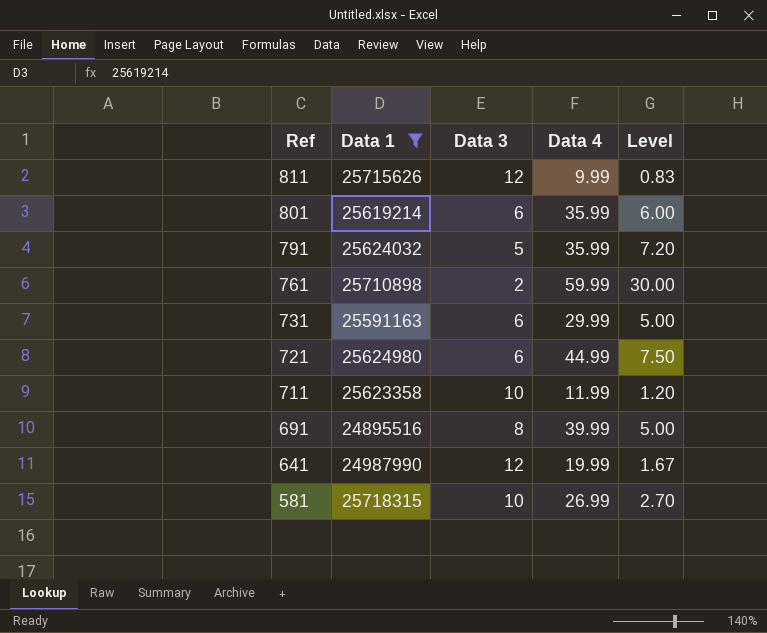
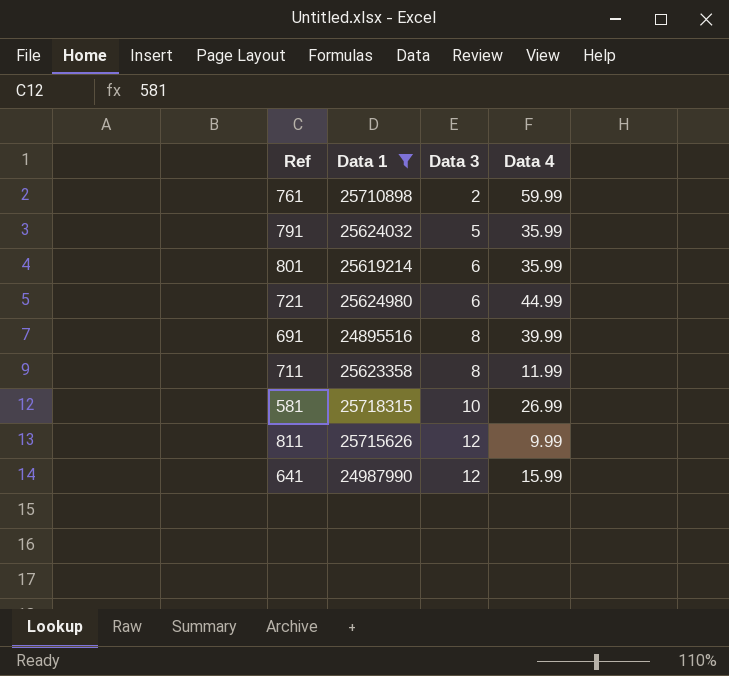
row order: Ref descending -> Data 3 ascending
column Level | formula: [Data 4] / [Data 3] -> none
row 731: 25591163 | 6 | 29.99 | 5.00 -> none
711 | Data 3: 10 -> 8
641 | Data 4: 19.99 -> 15.99

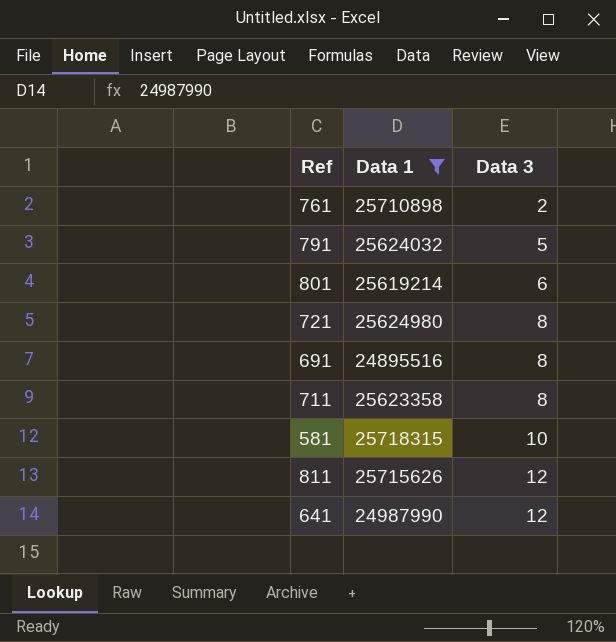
column Data 4 | position: 4 -> none
721 | Data 3: 6 -> 8

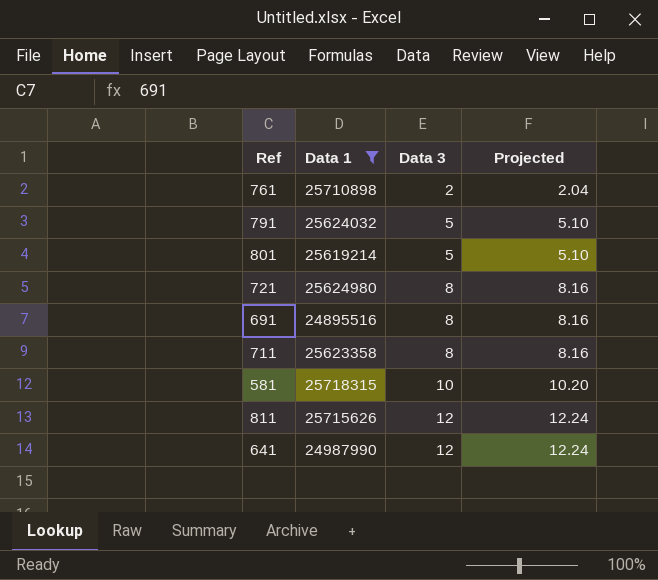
column Projected | formula: none -> [Data 3] * 1.02
801 | Data 3: 6 -> 5

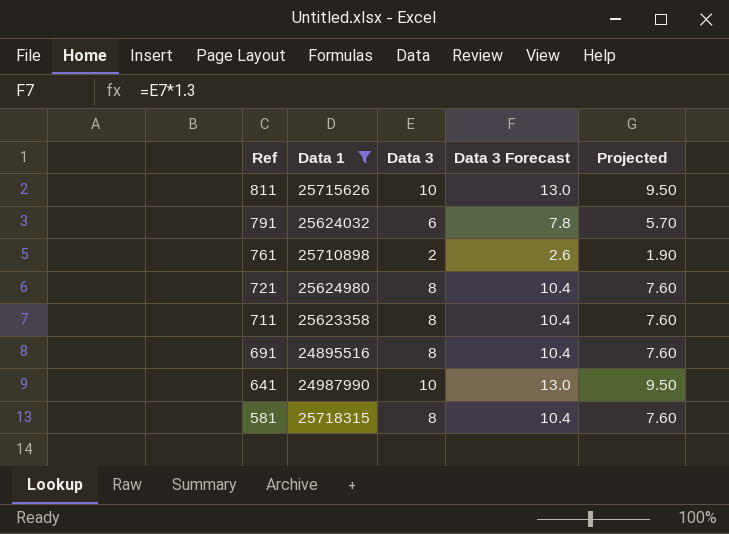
row order: Data 3 ascending -> Ref descending
column Data 3 Forecast | formula: none -> [Data 3] * 1.3
column Projected | formula: [Data 3] * 1.02 -> [Data 3] * 0.95
row 801: 25619214 | 5 | 5.10 -> none
811 | Data 3: 12 -> 10
791 | Data 3: 5 -> 6
641 | Data 3: 12 -> 10
581 | Data 3: 10 -> 8

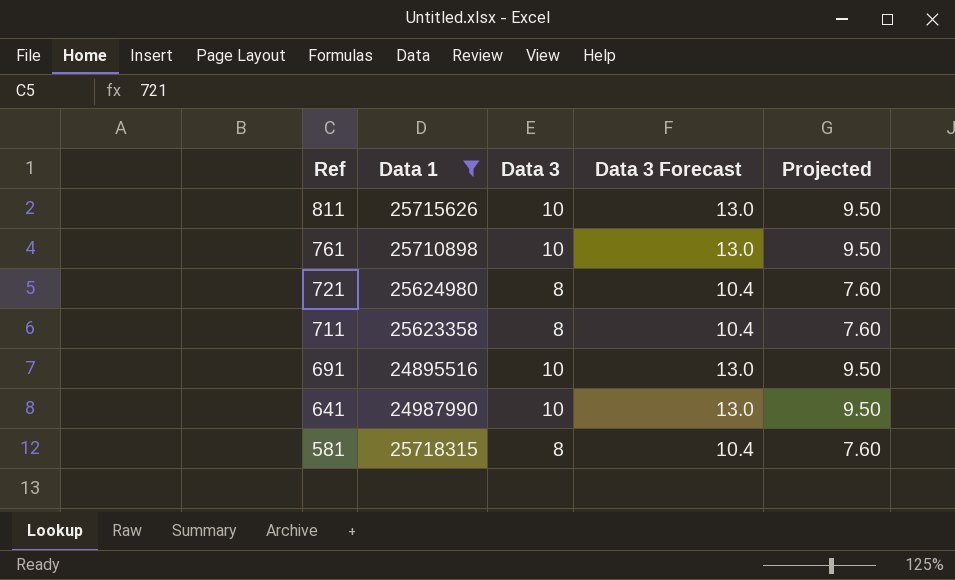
row 791: 25624032 | 6 | 7.8 | 5.70 -> none
761 | Data 3: 2 -> 10
761 | Data 3 Forecast: 2.6 -> 13.0
761 | Projected: 1.90 -> 9.50
691 | Data 3: 8 -> 10
691 | Data 3 Forecast: 10.4 -> 13.0
691 | Projected: 7.60 -> 9.50

